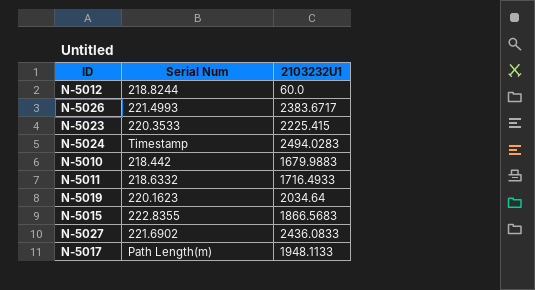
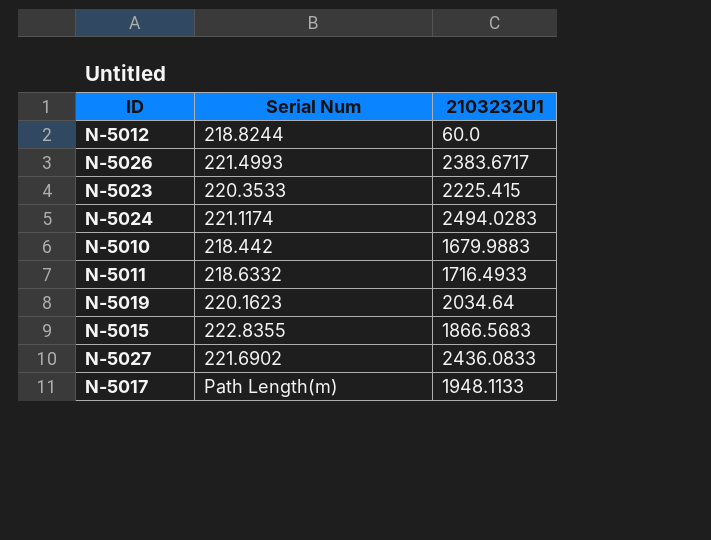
N-5024 | Serial Num: Timestamp -> 221.1174

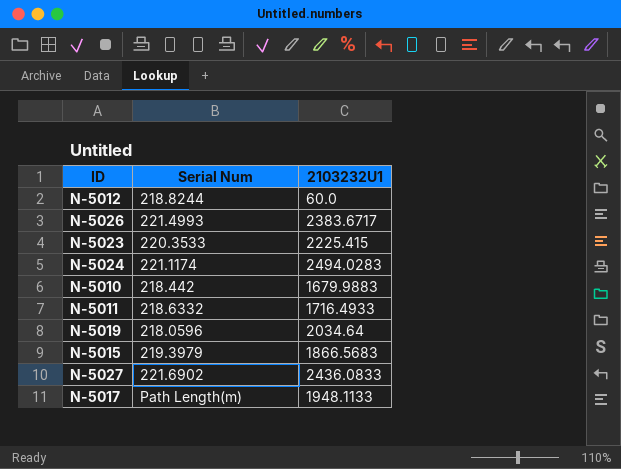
N-5019 | Serial Num: 220.1623 -> 218.0596
N-5015 | Serial Num: 222.8355 -> 219.3979

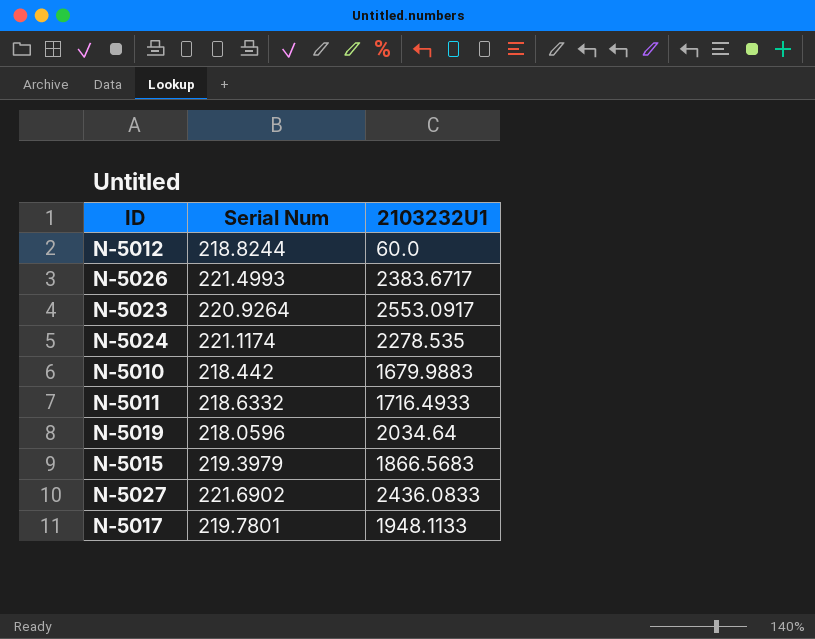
N-5023 | Serial Num: 220.3533 -> 220.9264
N-5023 | 2103232U1: 2225.415 -> 2553.0917
N-5024 | 2103232U1: 2494.0283 -> 2278.535
N-5017 | Serial Num: Path Length(m) -> 219.7801

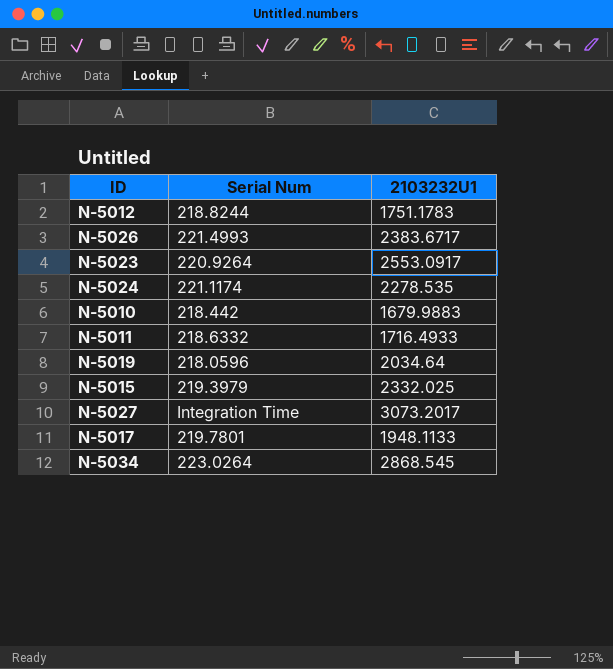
N-5012 | 2103232U1: 60.0 -> 1751.1783
N-5015 | 2103232U1: 1866.5683 -> 2332.025
N-5027 | Serial Num: 221.6902 -> Integration Time
N-5027 | 2103232U1: 2436.0833 -> 3073.2017
row N-5034: none -> 223.0264 | 2868.545

